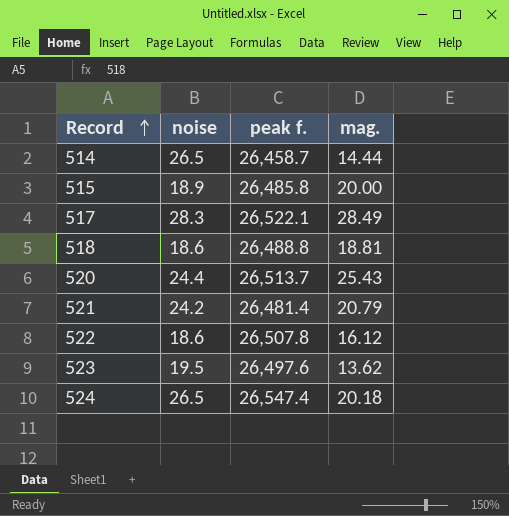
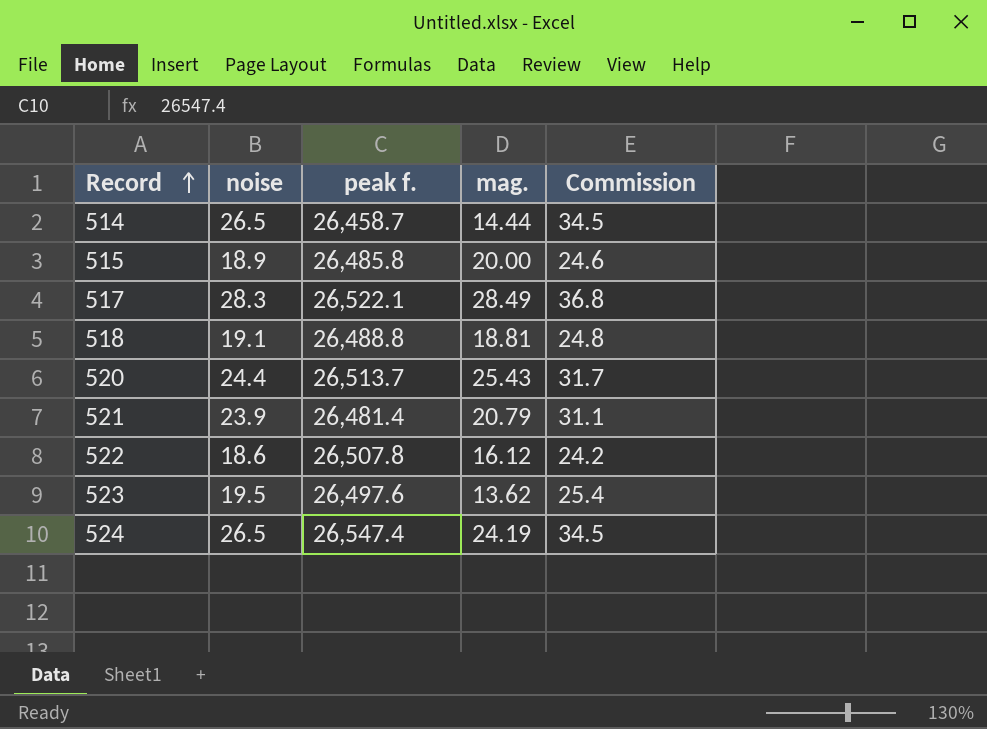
column Commission | formula: none -> [noise] * 1.3
518 | noise: 18.6 -> 19.1
521 | noise: 24.2 -> 23.9
524 | mag.: 20.18 -> 24.19

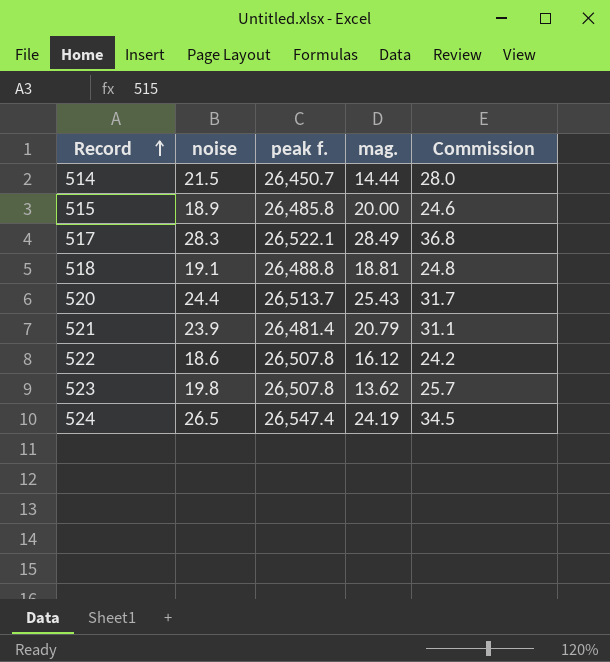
514 | noise: 26.5 -> 21.5
514 | peak f.: 26,458.7 -> 26,450.7
514 | Commission: 34.5 -> 28.0
523 | noise: 19.5 -> 19.8
523 | peak f.: 26,497.6 -> 26,507.8
523 | Commission: 25.4 -> 25.7

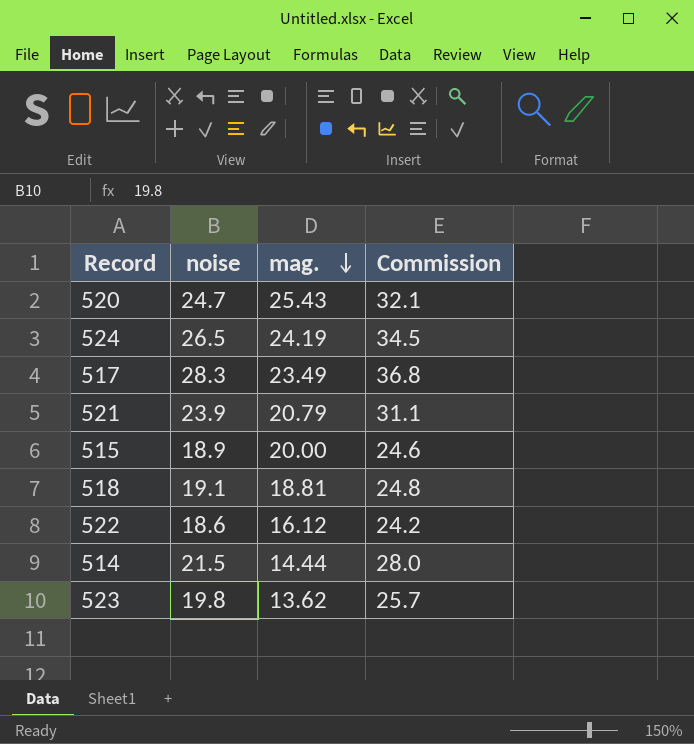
row order: Record ascending -> mag. descending
column peak f. | position: 3 -> none
520 | noise: 24.4 -> 24.7
520 | Commission: 31.7 -> 32.1
517 | mag.: 28.49 -> 23.49

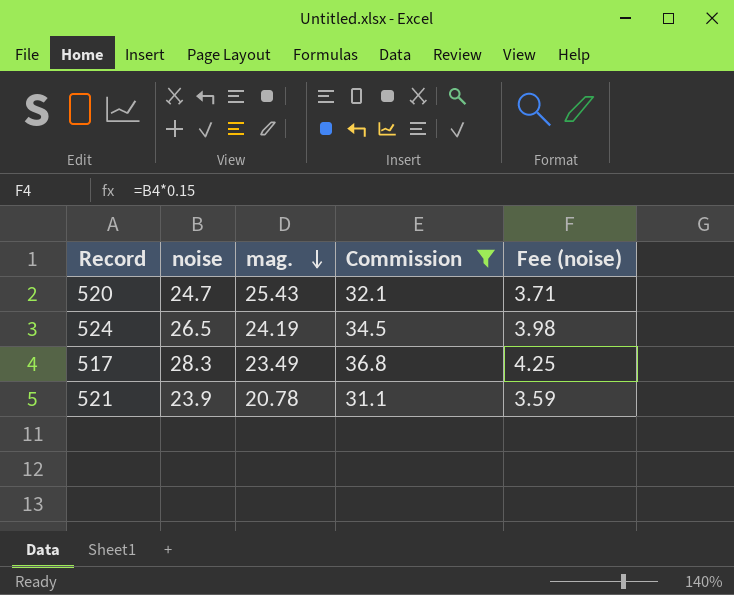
filter: none -> Commission >= 31.1
column Fee (noise) | formula: none -> [noise] * 0.15
521 | mag.: 20.79 -> 20.78

